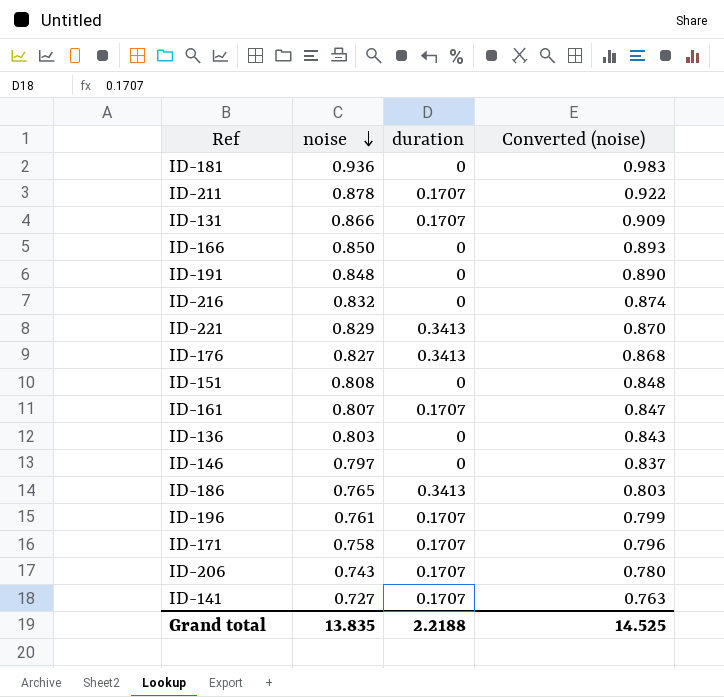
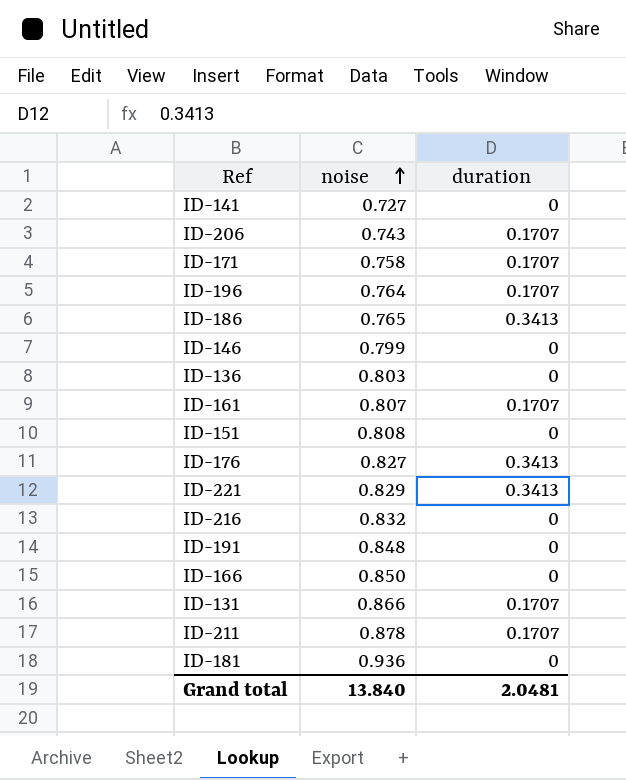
row order: noise descending -> noise ascending
column Converted (noise) | formula: [noise] * 1.05 -> none
ID-141 | duration: 0.1707 -> 0
ID-196 | noise: 0.761 -> 0.764
ID-146 | noise: 0.797 -> 0.799
Grand total | noise: 13.835 -> 13.840
Grand total | duration: 2.2188 -> 2.0481

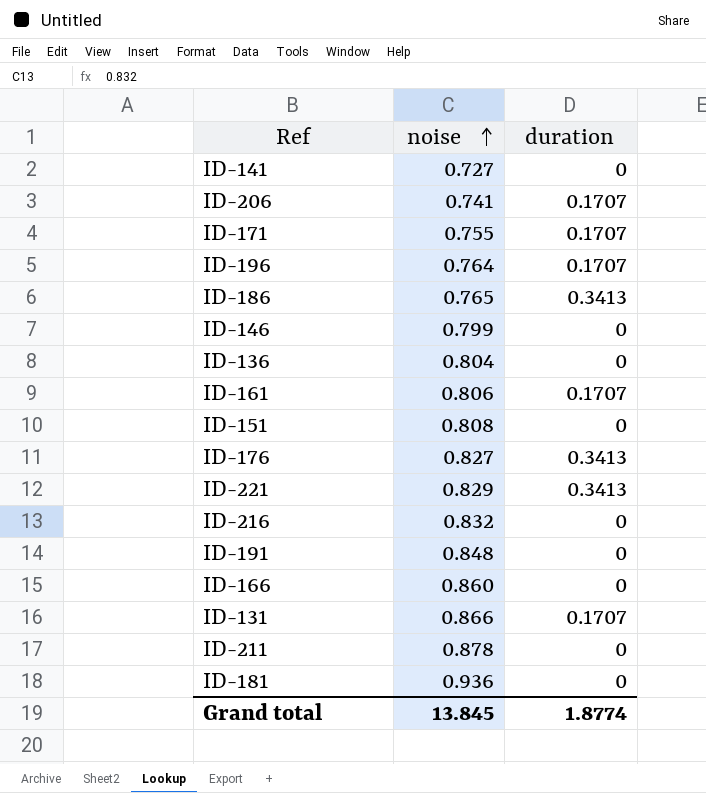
ID-206 | noise: 0.743 -> 0.741
ID-171 | noise: 0.758 -> 0.755
ID-136 | noise: 0.803 -> 0.804
ID-161 | noise: 0.807 -> 0.806
ID-166 | noise: 0.850 -> 0.860
ID-211 | duration: 0.1707 -> 0
Grand total | noise: 13.840 -> 13.845
Grand total | duration: 2.0481 -> 1.8774

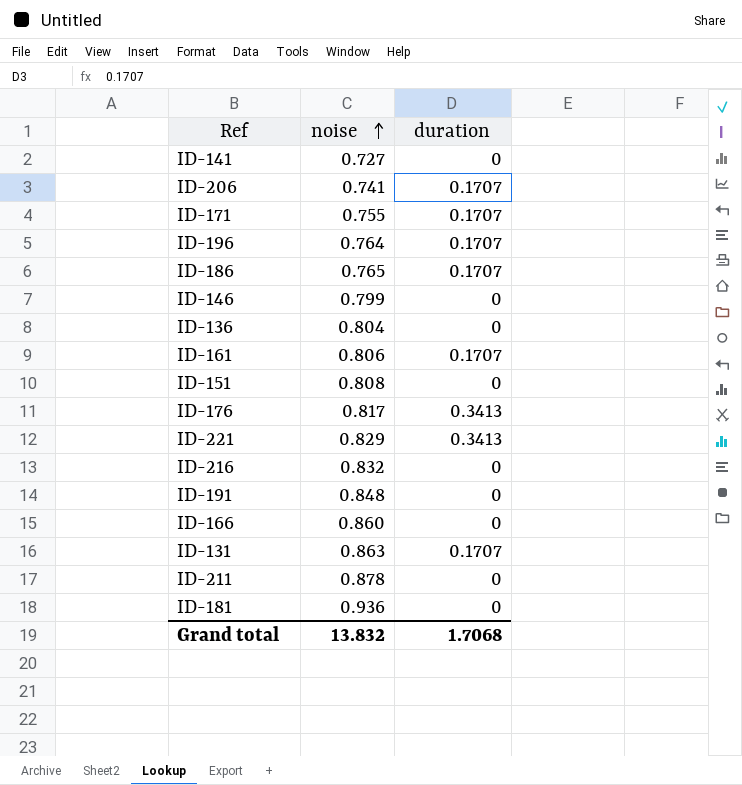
ID-186 | duration: 0.3413 -> 0.1707
ID-176 | noise: 0.827 -> 0.817
ID-131 | noise: 0.866 -> 0.863
Grand total | noise: 13.845 -> 13.832
Grand total | duration: 1.8774 -> 1.7068

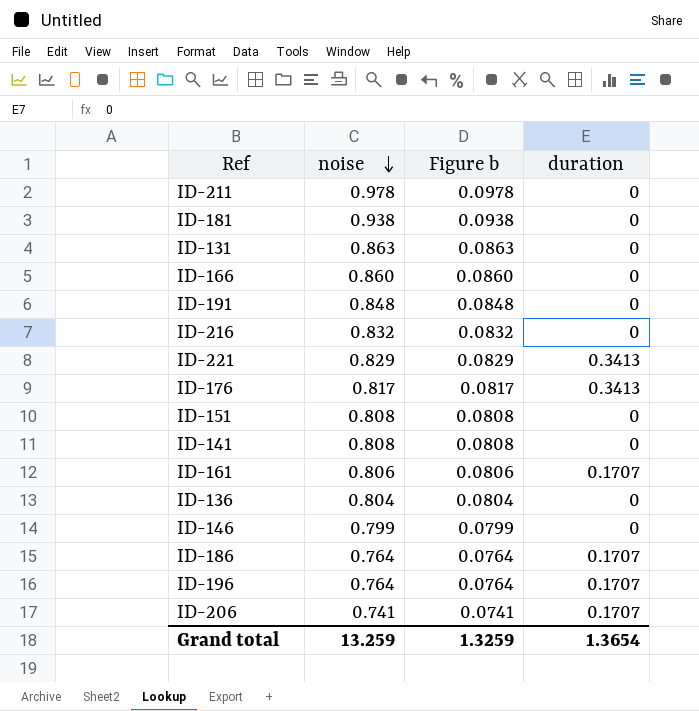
row order: noise ascending -> noise descending
column Figure b | formula: none -> [noise] * 0.1
row ID-171: 0.755 | 0.1707 -> none
ID-211 | noise: 0.878 -> 0.978
ID-181 | noise: 0.936 -> 0.938
ID-131 | duration: 0.1707 -> 0
ID-141 | noise: 0.727 -> 0.808
ID-186 | noise: 0.765 -> 0.764
Grand total | noise: 13.832 -> 13.259
Grand total | duration: 1.7068 -> 1.3654

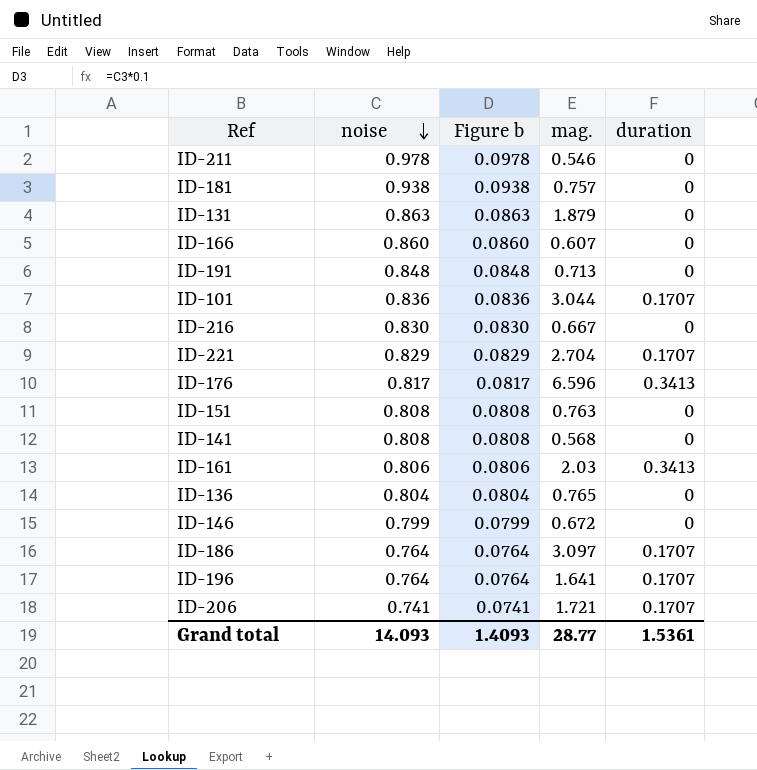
column mag. | position: none -> 4
row ID-101: none -> 0.836 | 0.0836 | 3.044 | 0.1707
ID-216 | noise: 0.832 -> 0.830
ID-216 | Figure b: 0.0832 -> 0.0830
ID-221 | duration: 0.3413 -> 0.1707
ID-161 | duration: 0.1707 -> 0.3413
Grand total | noise: 13.259 -> 14.093
Grand total | Figure b: 1.3259 -> 1.4093
Grand total | duration: 1.3654 -> 1.5361

